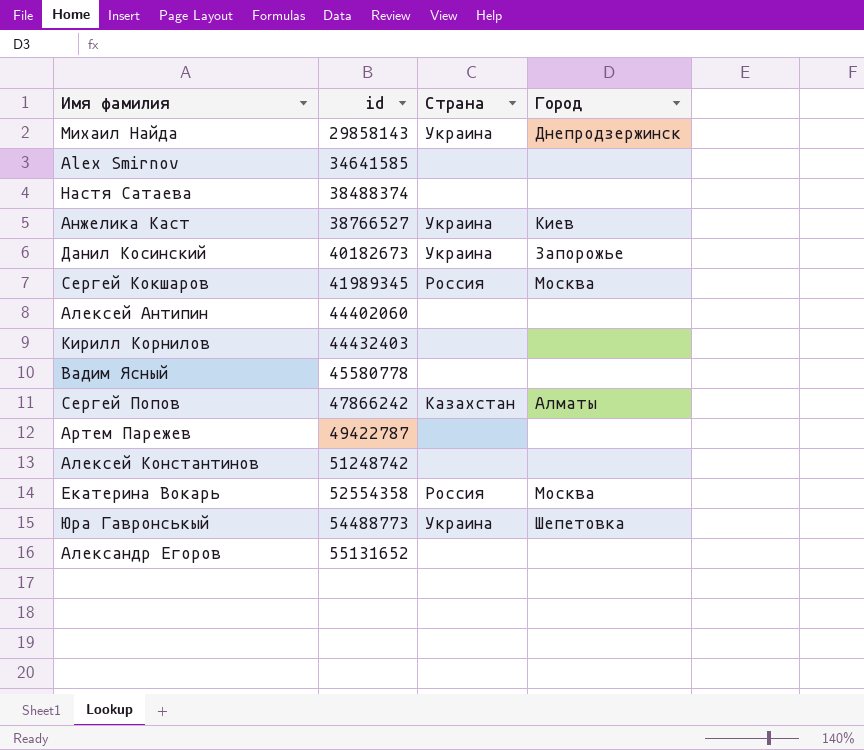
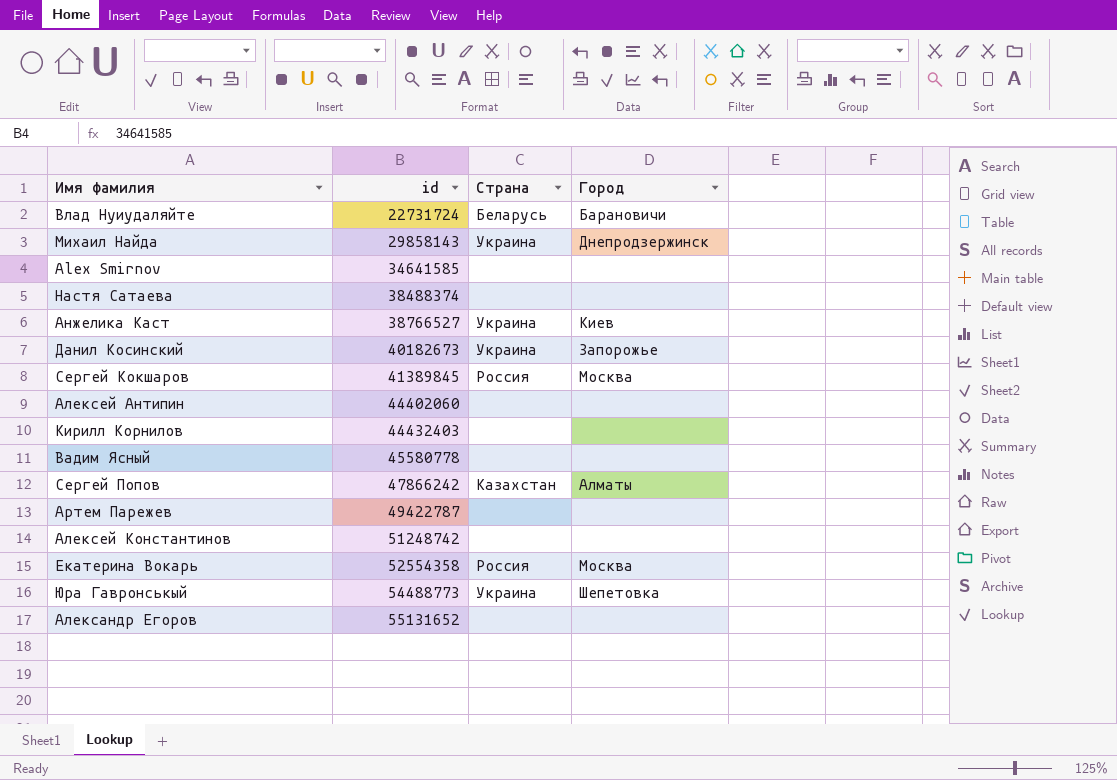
row Влад Нуиудаляйте: none -> 22731724 | Беларусь | Барановичи
Сергей Кокшаров | id: 41989345 -> 41389845

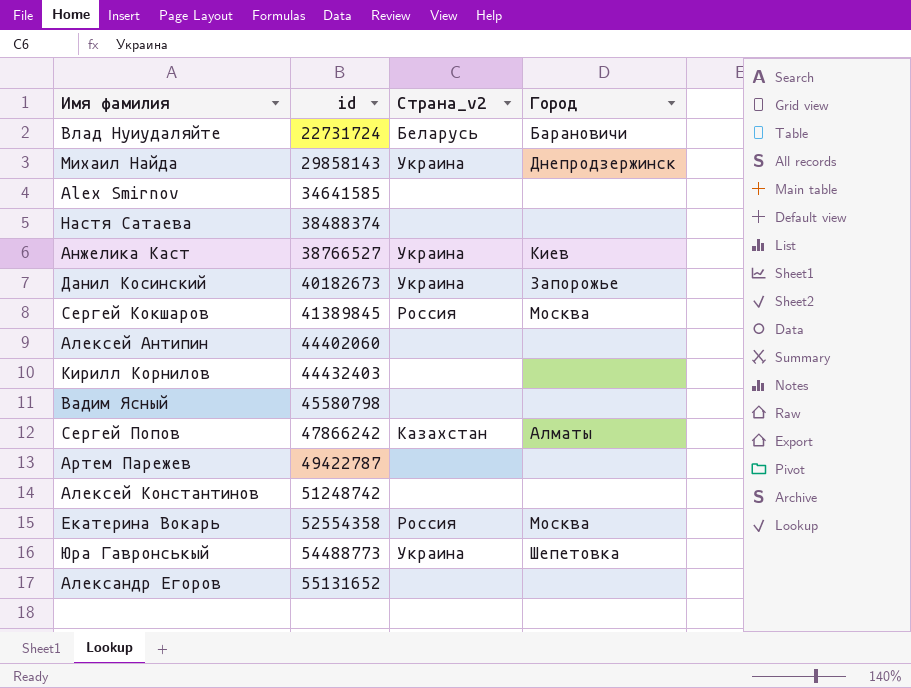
column name: Страна -> Страна_v2
Вадим Ясный | id: 45580778 -> 45580798

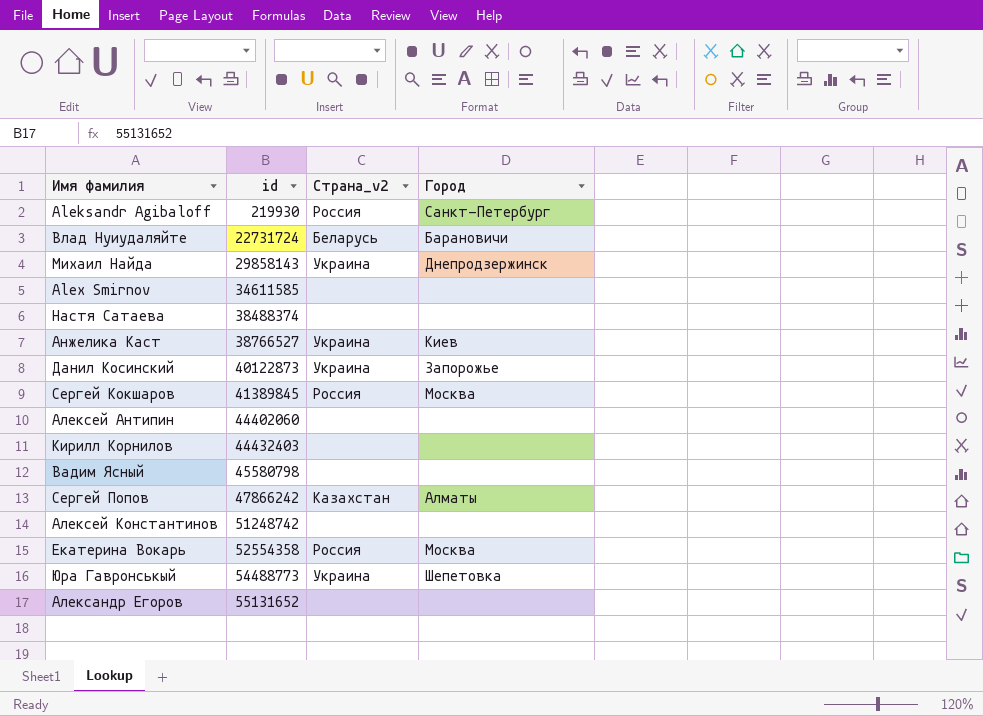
row Артем Парежев: 49422787 | none | none -> none
row Aleksandr Agibaloff: none -> 219930 | Россия | Санкт-Петербург
Alex Smirnov | id: 34641585 -> 34611585
Данил Косинский | id: 40182673 -> 40122873

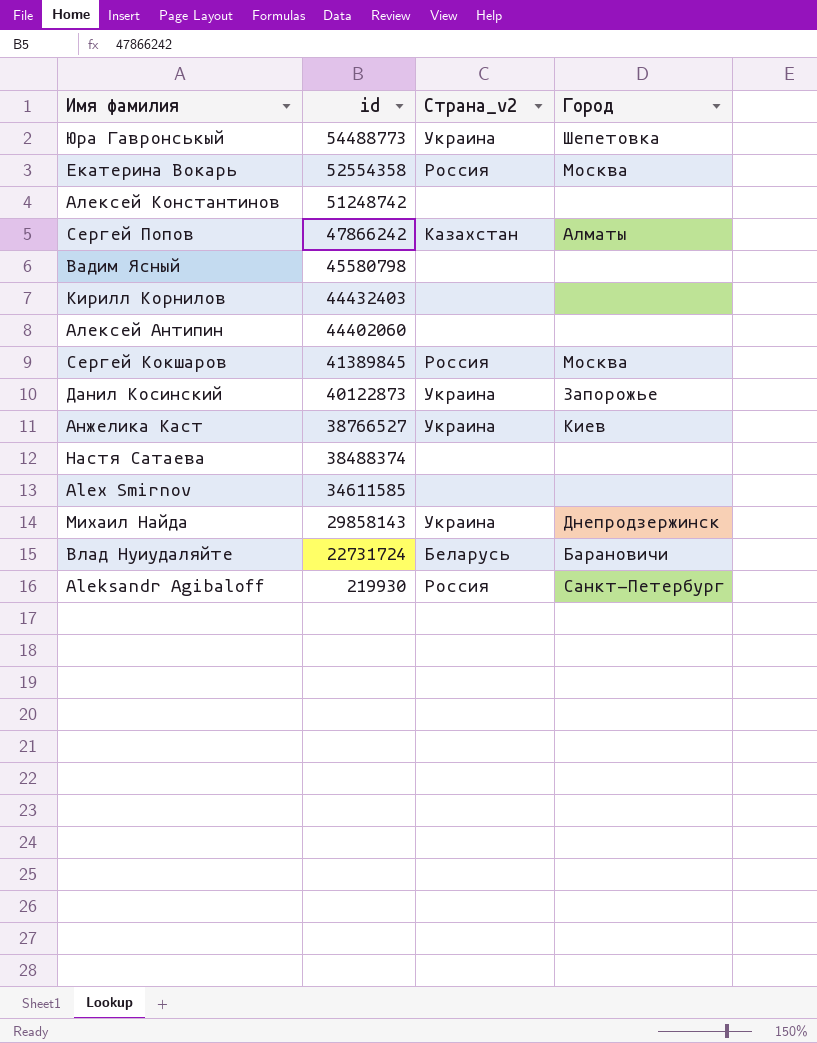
row order: id ascending -> id descending
row Александр Егоров: 55131652 | none | none -> none

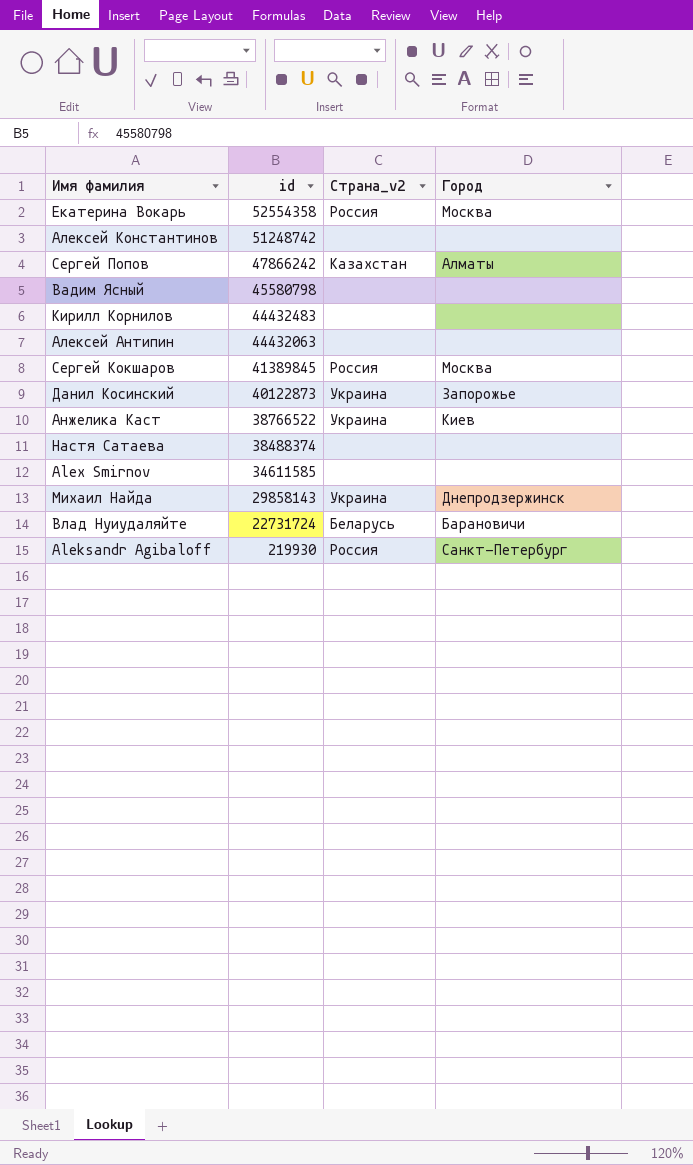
row Юра Гавронськый: 54488773 | Украина | Шепетовка -> none
Кирилл Корнилов | id: 44432403 -> 44432483
Алексей Антипин | id: 44402060 -> 44432063
Анжелика Каст | id: 38766527 -> 38766522

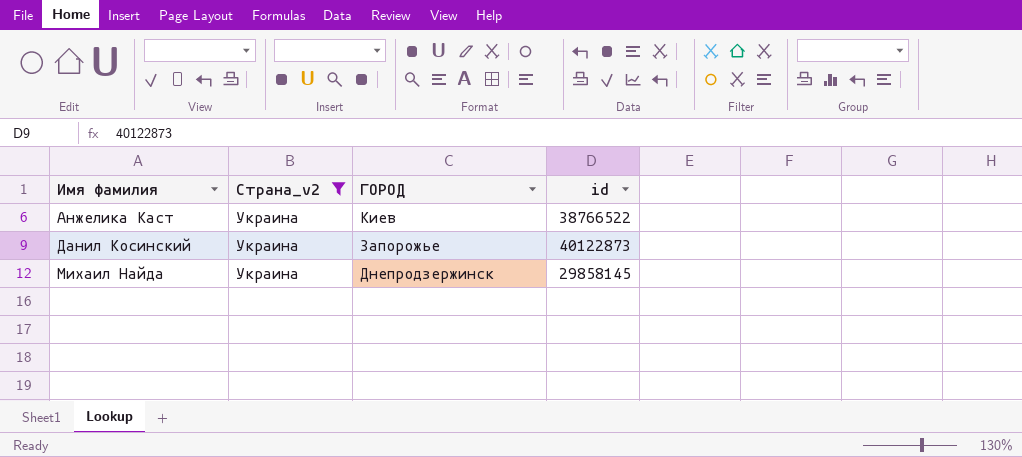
filter: none -> Страна_v2 = Украина
row order: id descending -> Имя фамилия ascending
column name: Город -> ГОРОД
column id | position: 2 -> 4
Михаил Найда | id: 29858143 -> 29858145

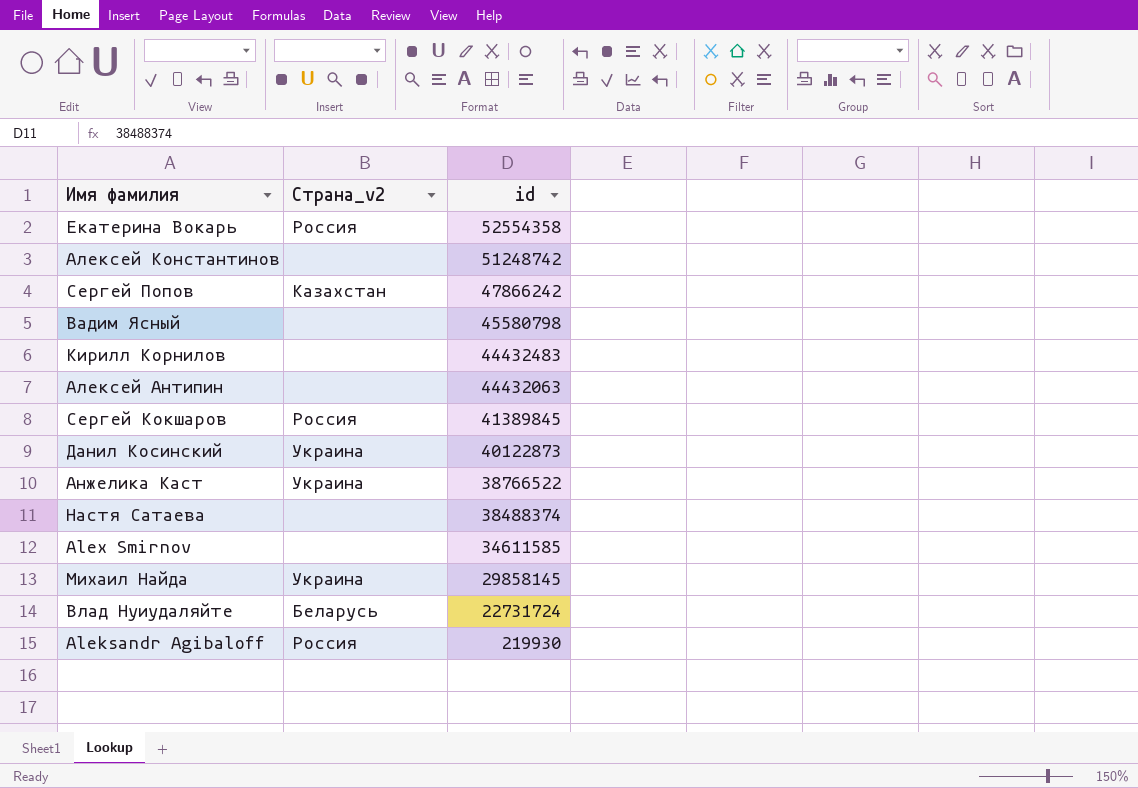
filter: Страна_v2 = Украина -> none
row order: Имя фамилия ascending -> id descending
column ГОРОД | position: 3 -> none

